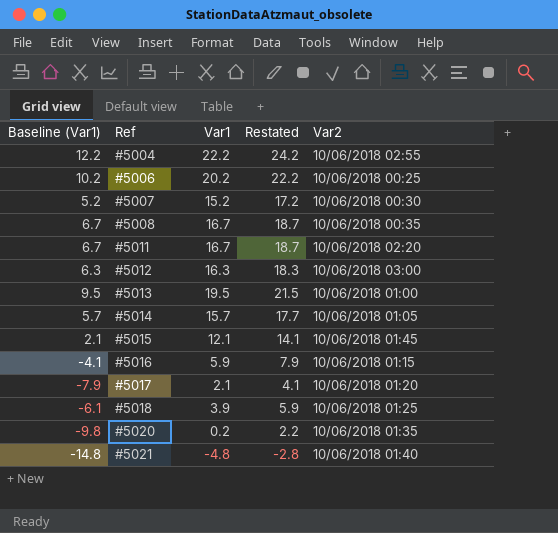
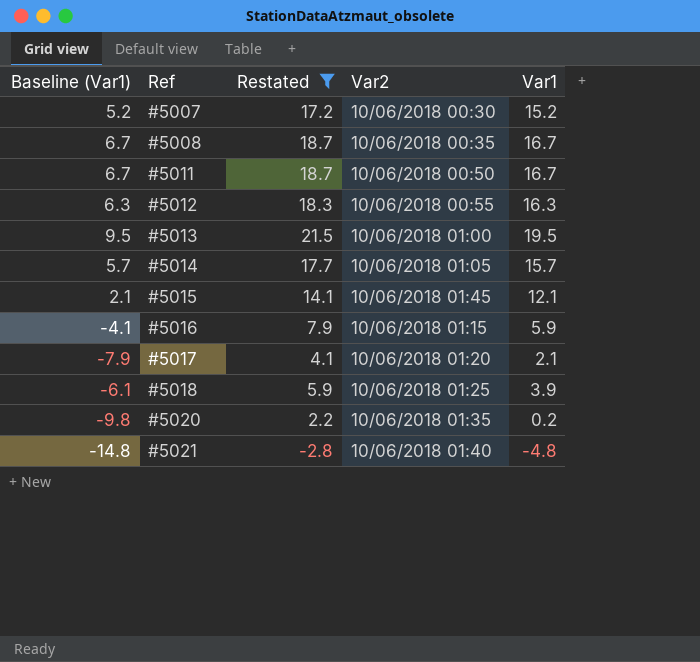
filter: none -> Restated <= 21.5
column Var1 | position: 3 -> 5
#5011 | Var2: 10/06/2018 02:20 -> 10/06/2018 00:50
#5012 | Var2: 10/06/2018 03:00 -> 10/06/2018 00:55

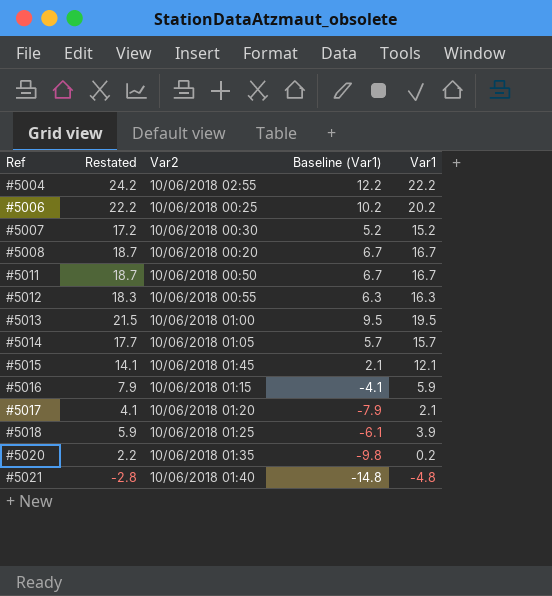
filter: Restated <= 21.5 -> none
column Baseline (Var1) | position: 1 -> 4
#5008 | Var2: 10/06/2018 00:35 -> 10/06/2018 00:20

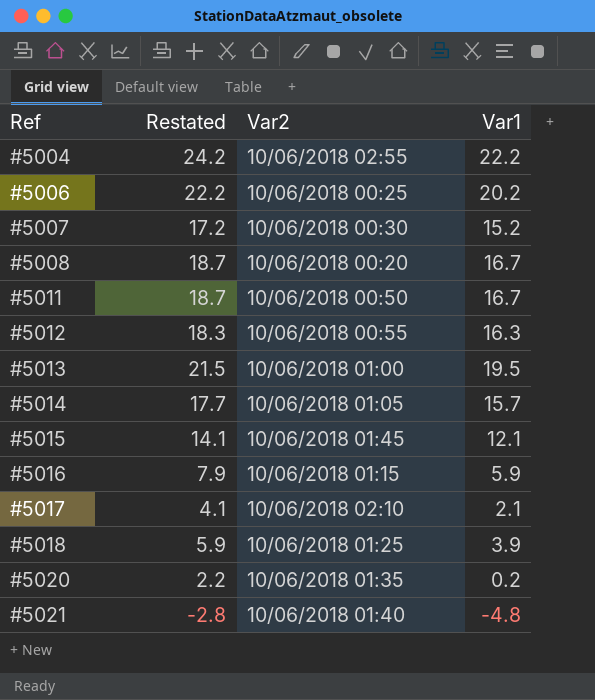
column Baseline (Var1) | formula: [Var1] - 10 -> none
#5017 | Var2: 10/06/2018 01:20 -> 10/06/2018 02:10

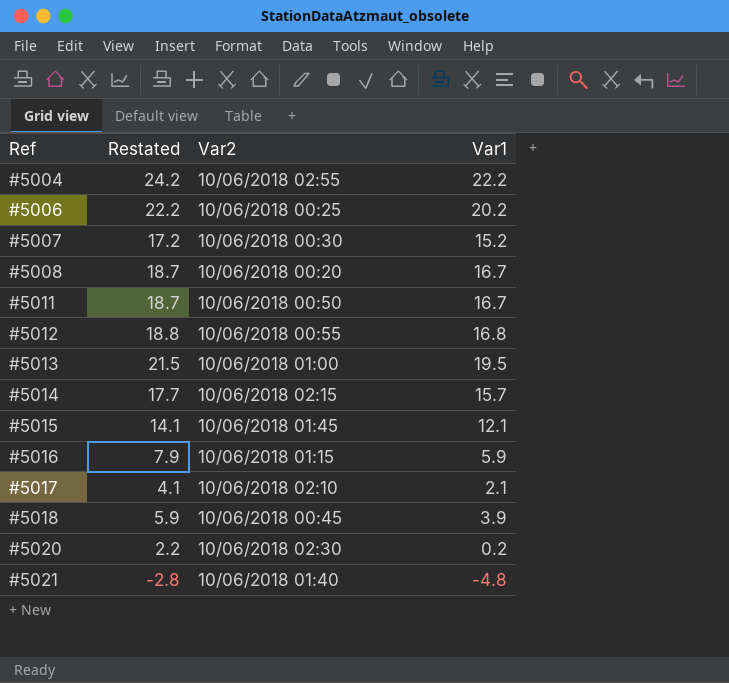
#5012 | Restated: 18.3 -> 18.8
#5012 | Var1: 16.3 -> 16.8
#5014 | Var2: 10/06/2018 01:05 -> 10/06/2018 02:15
#5018 | Var2: 10/06/2018 01:25 -> 10/06/2018 00:45
#5020 | Var2: 10/06/2018 01:35 -> 10/06/2018 02:30

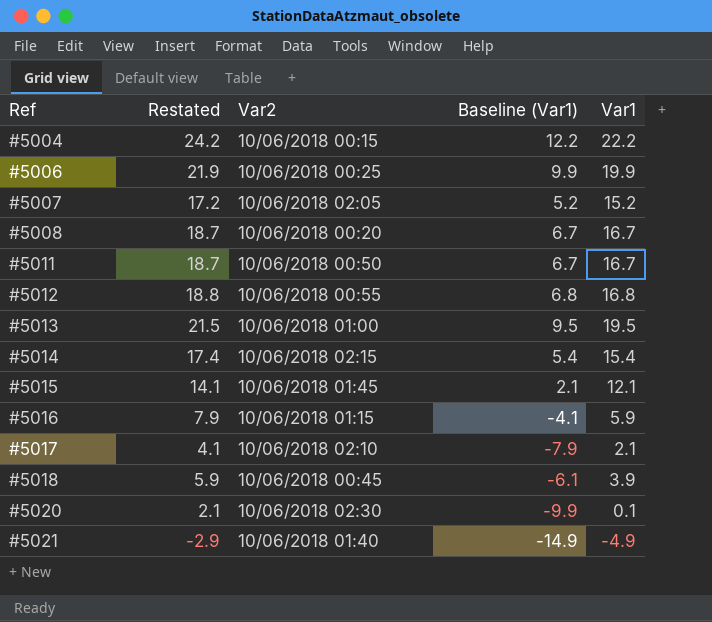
column Baseline (Var1) | formula: none -> [Var1] - 10
#5004 | Var2: 10/06/2018 02:55 -> 10/06/2018 00:15
#5006 | Restated: 22.2 -> 21.9
#5006 | Var1: 20.2 -> 19.9
#5007 | Var2: 10/06/2018 00:30 -> 10/06/2018 02:05
#5014 | Restated: 17.7 -> 17.4
#5014 | Var1: 15.7 -> 15.4
#5020 | Restated: 2.2 -> 2.1
#5020 | Var1: 0.2 -> 0.1
#5021 | Restated: -2.8 -> -2.9
#5021 | Var1: -4.8 -> -4.9

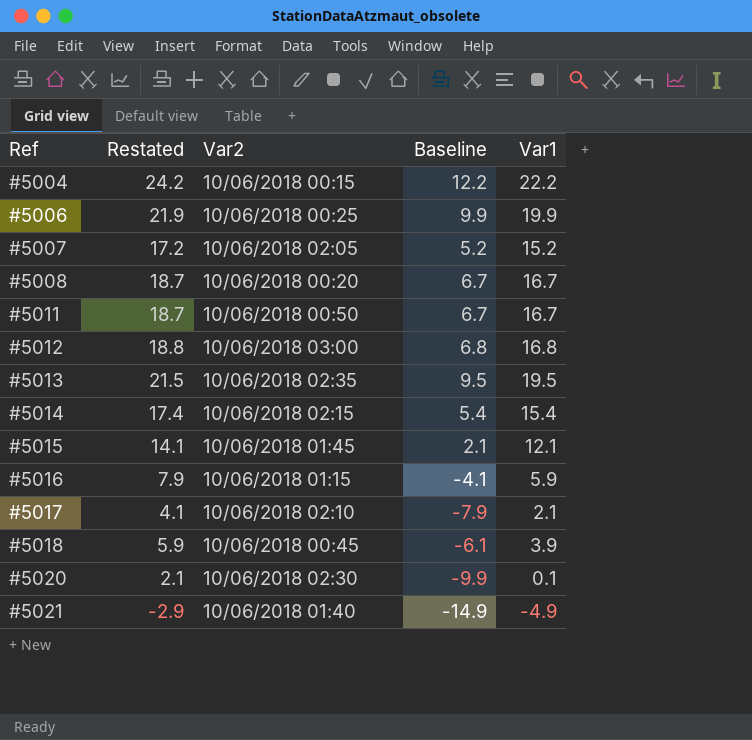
column name: Baseline (Var1) -> Baseline
#5012 | Var2: 10/06/2018 00:55 -> 10/06/2018 03:00
#5013 | Var2: 10/06/2018 01:00 -> 10/06/2018 02:35

